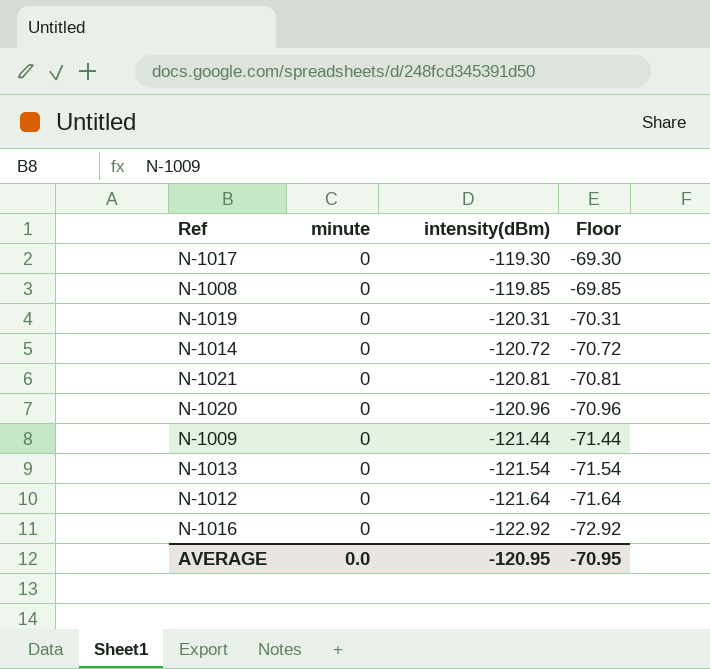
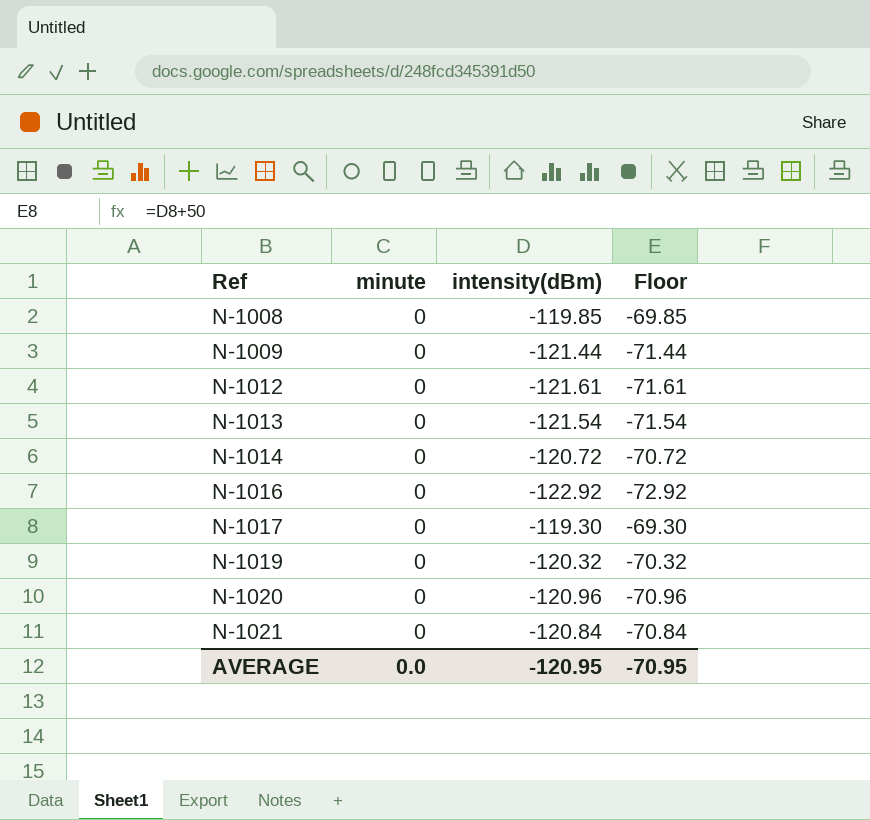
row order: intensity(dBm) descending -> Ref ascending
N-1012 | intensity(dBm): -121.64 -> -121.61
N-1012 | Floor: -71.64 -> -71.61
N-1019 | intensity(dBm): -120.31 -> -120.32
N-1019 | Floor: -70.31 -> -70.32
N-1021 | intensity(dBm): -120.81 -> -120.84
N-1021 | Floor: -70.81 -> -70.84

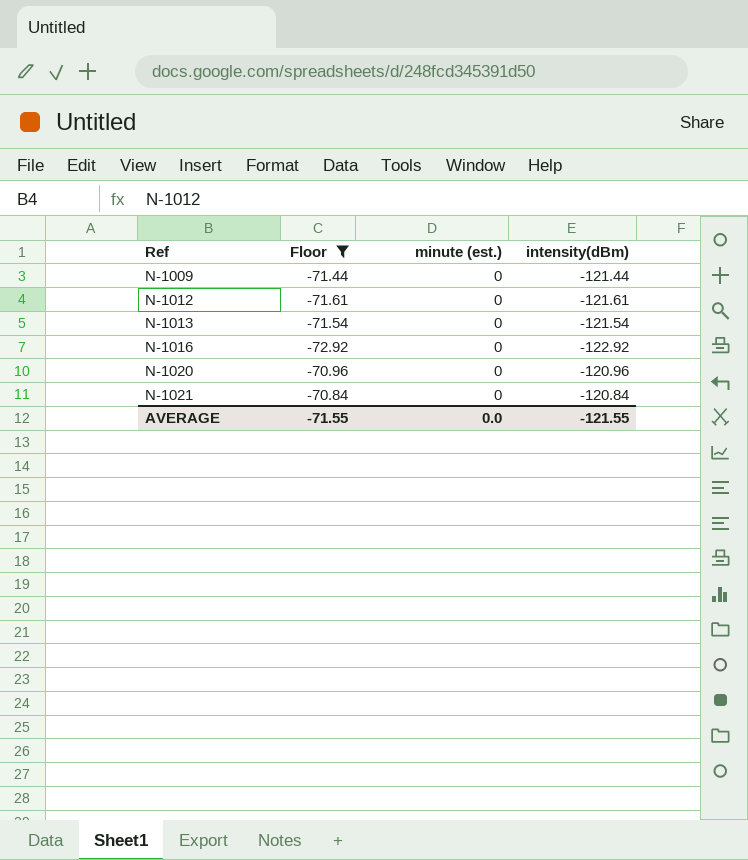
filter: none -> Floor <= -70.84
column Floor | position: 4 -> 2
column name: minute -> minute (est.)
AVERAGE | Floor: -70.95 -> -71.55
AVERAGE | intensity(dBm): -120.95 -> -121.55

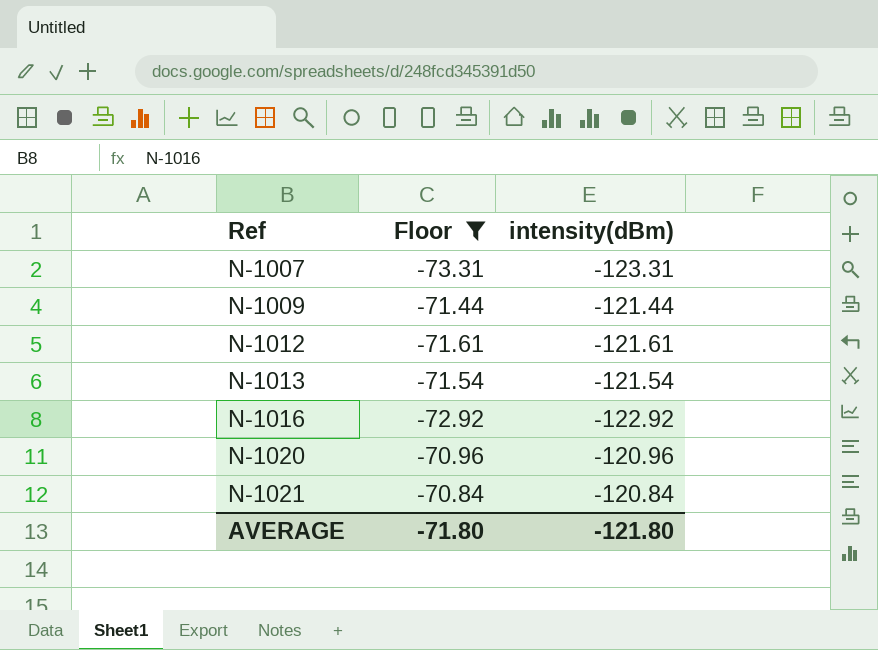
column minute (est.) | position: 3 -> none
row N-1007: none -> -73.31 | -123.31
AVERAGE | Floor: -71.55 -> -71.80
AVERAGE | intensity(dBm): -121.55 -> -121.80

